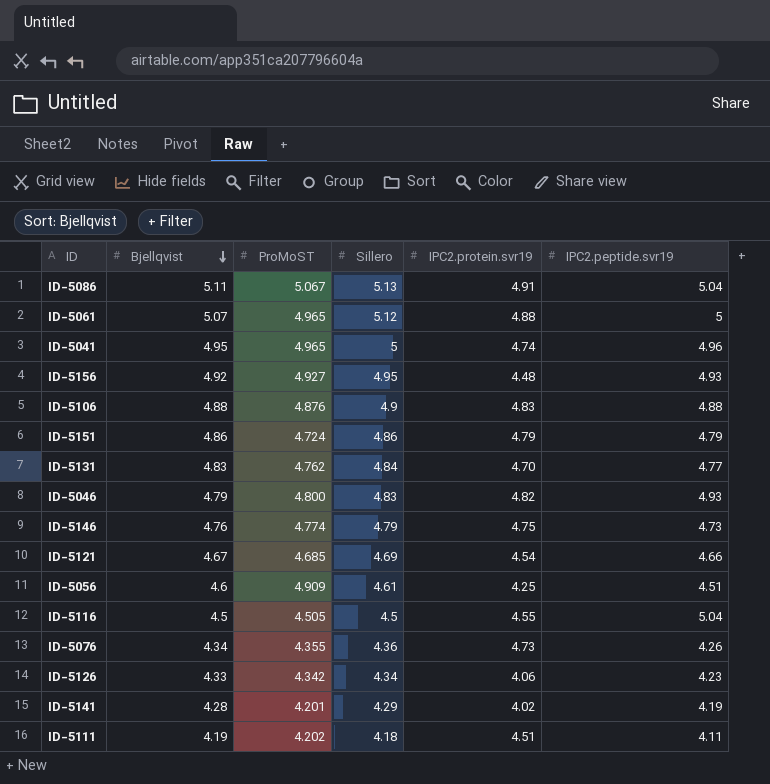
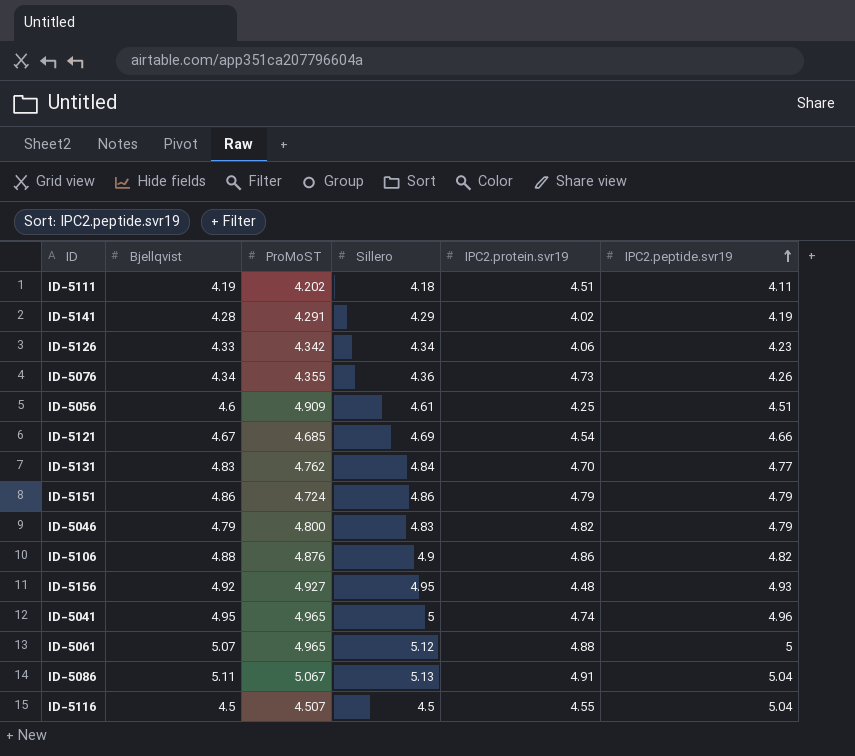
row order: Bjellqvist descending -> IPC2.peptide.svr19 ascending
row ID-5146: 4.76 | 4.774 | 4.79 | 4.75 | 4.73 -> none
ID-5141 | ProMoST: 4.201 -> 4.291
ID-5046 | IPC2.peptide.svr19: 4.93 -> 4.79
ID-5106 | IPC2.protein.svr19: 4.83 -> 4.86
ID-5106 | IPC2.peptide.svr19: 4.88 -> 4.82
ID-5116 | ProMoST: 4.505 -> 4.507

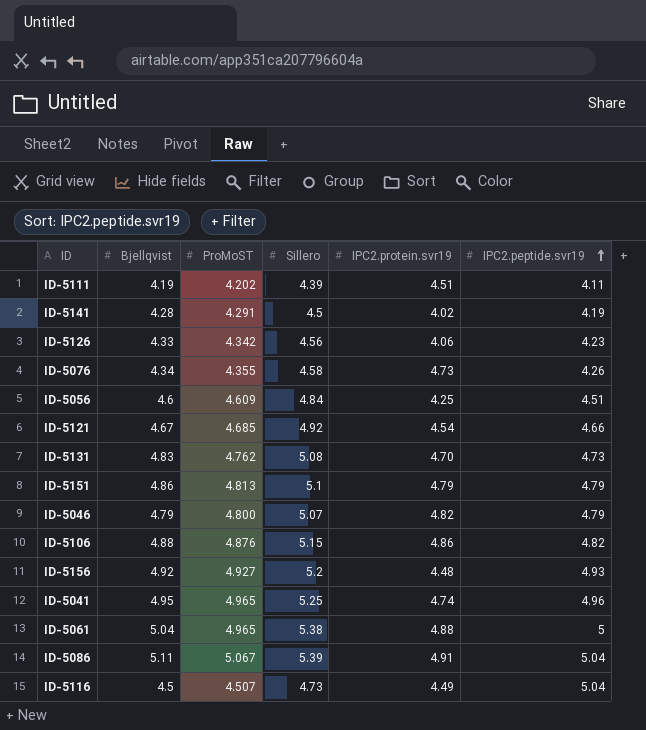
ID-5111 | Sillero: 4.18 -> 4.39
ID-5141 | Sillero: 4.29 -> 4.5
ID-5126 | Sillero: 4.34 -> 4.56
ID-5076 | Sillero: 4.36 -> 4.58
ID-5056 | ProMoST: 4.909 -> 4.609
ID-5056 | Sillero: 4.61 -> 4.84
ID-5121 | Sillero: 4.69 -> 4.92
ID-5131 | Sillero: 4.84 -> 5.08
ID-5131 | IPC2.peptide.svr19: 4.77 -> 4.73
ID-5151 | ProMoST: 4.724 -> 4.813
ID-5151 | Sillero: 4.86 -> 5.1
ID-5046 | Sillero: 4.83 -> 5.07
ID-5106 | Sillero: 4.9 -> 5.15
ID-5156 | Sillero: 4.95 -> 5.2
ID-5041 | Sillero: 5 -> 5.25
ID-5061 | Bjellqvist: 5.07 -> 5.04
ID-5061 | Sillero: 5.12 -> 5.38
ID-5086 | Sillero: 5.13 -> 5.39
ID-5116 | Sillero: 4.5 -> 4.73
ID-5116 | IPC2.protein.svr19: 4.55 -> 4.49

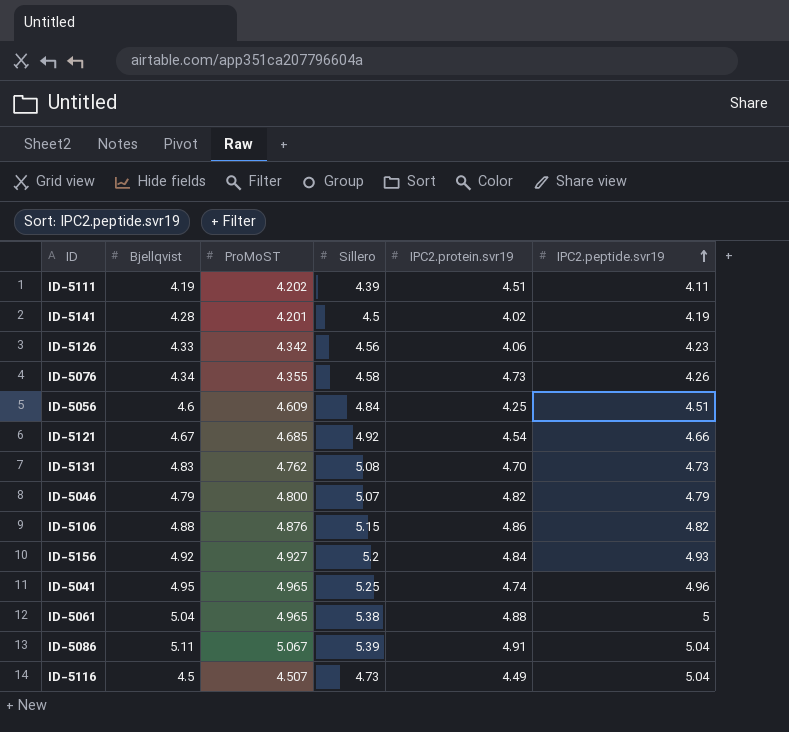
row ID-5151: 4.86 | 4.813 | 5.1 | 4.79 | 4.79 -> none
ID-5141 | ProMoST: 4.291 -> 4.201
ID-5156 | IPC2.protein.svr19: 4.48 -> 4.84

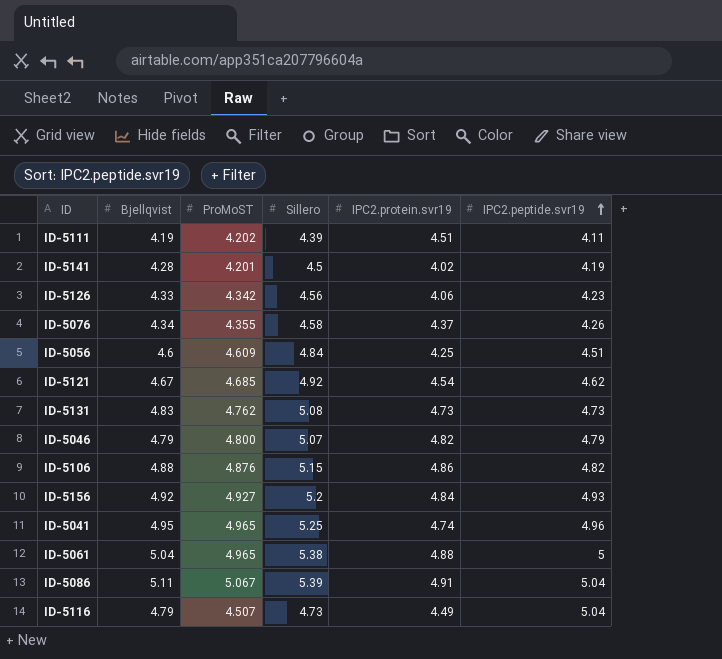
ID-5076 | IPC2.protein.svr19: 4.73 -> 4.37
ID-5121 | IPC2.peptide.svr19: 4.66 -> 4.62
ID-5131 | IPC2.protein.svr19: 4.70 -> 4.73
ID-5116 | Bjellqvist: 4.5 -> 4.79

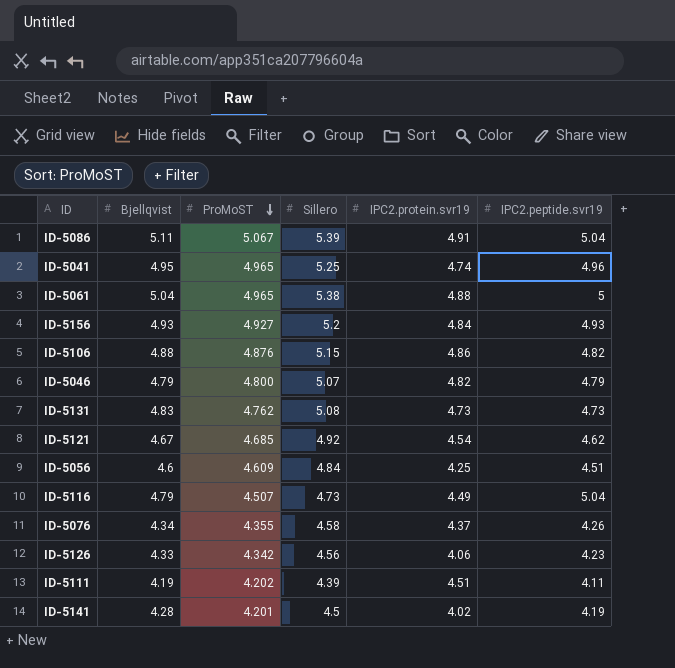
row order: IPC2.peptide.svr19 ascending -> ProMoST descending
ID-5156 | Bjellqvist: 4.92 -> 4.93

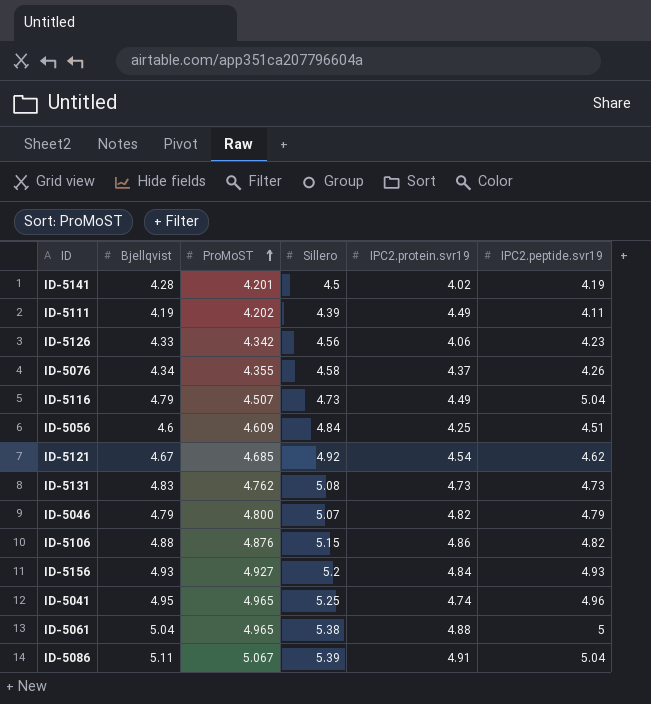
row order: ProMoST descending -> ProMoST ascending
ID-5111 | IPC2.protein.svr19: 4.51 -> 4.49

